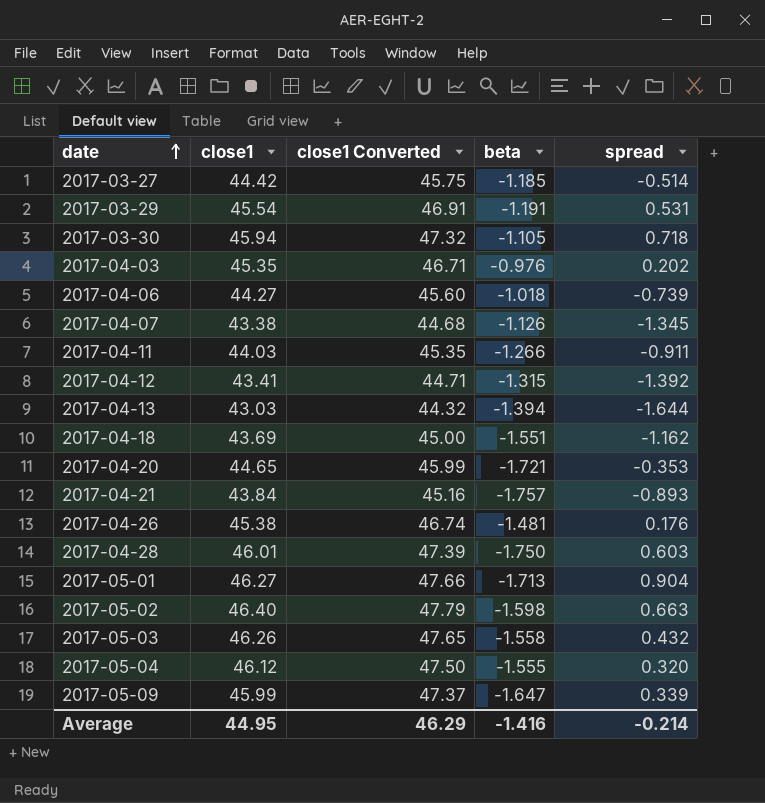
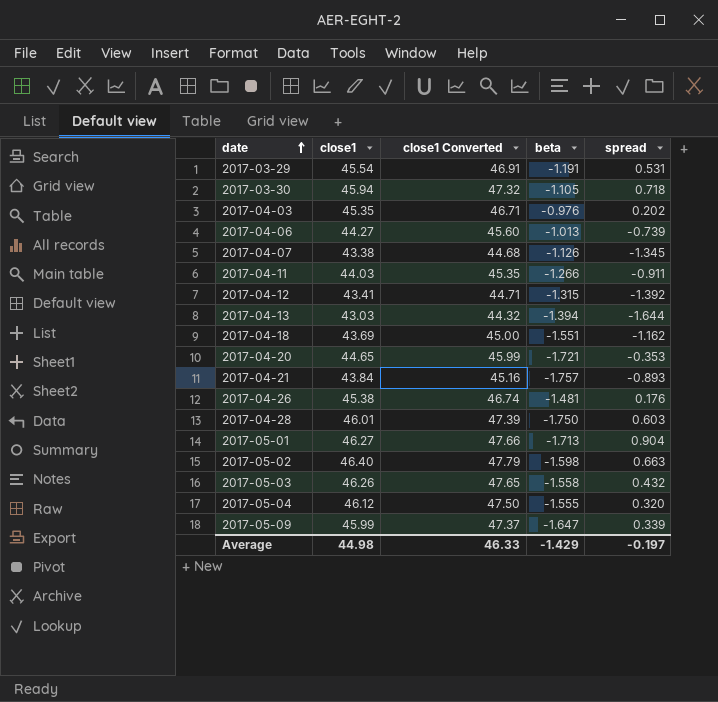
row 2017-03-27: 44.42 | 45.75 | -1.185 | -0.514 -> none
2017-04-06 | beta: -1.018 -> -1.013
Average | close1: 44.95 -> 44.98
Average | close1 Converted: 46.29 -> 46.33
Average | beta: -1.416 -> -1.429
Average | spread: -0.214 -> -0.197

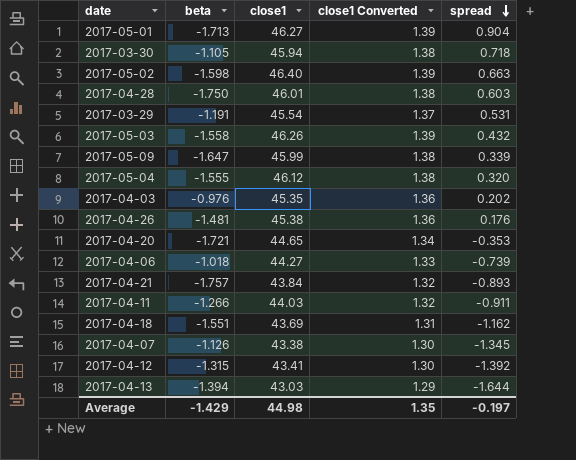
row order: date ascending -> spread descending
column beta | position: 4 -> 2
column close1 Converted | formula: [close1] * 1.03 -> [close1] * 0.03
2017-04-06 | beta: -1.013 -> -1.018
Average | close1 Converted: 46.33 -> 1.35

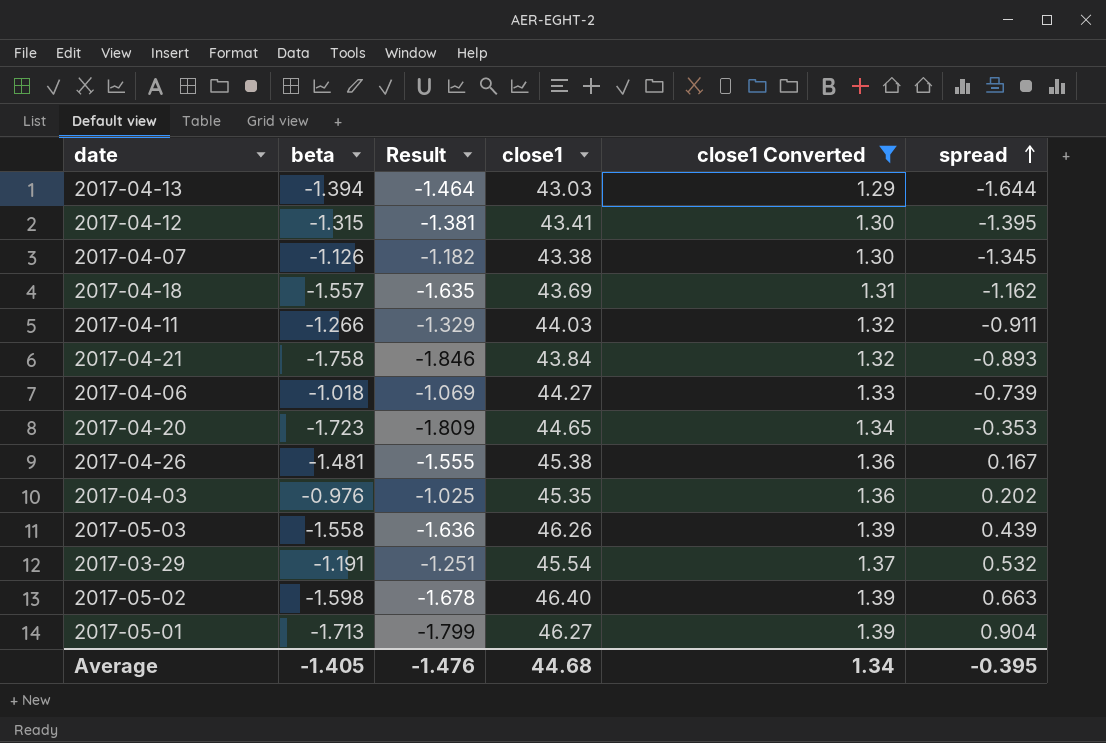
filter: none -> close1 Converted != 1.38
row order: spread descending -> spread ascending
column Result | formula: none -> [beta] * 1.05
2017-04-12 | spread: -1.392 -> -1.395
2017-04-18 | beta: -1.551 -> -1.557
2017-04-21 | beta: -1.757 -> -1.758
2017-04-20 | beta: -1.721 -> -1.723
2017-04-26 | spread: 0.176 -> 0.167
2017-05-03 | spread: 0.432 -> 0.439
2017-03-29 | spread: 0.531 -> 0.532
Average | beta: -1.429 -> -1.405
Average | close1: 44.98 -> 44.68
Average | close1 Converted: 1.35 -> 1.34
Average | spread: -0.197 -> -0.395

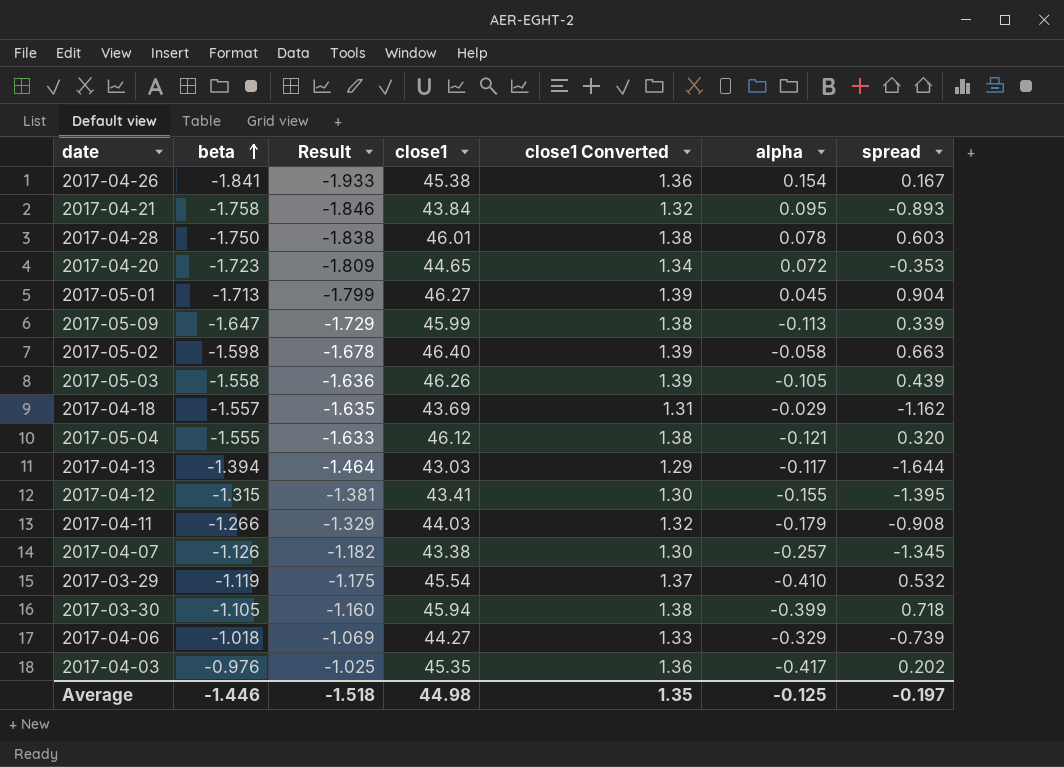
filter: close1 Converted != 1.38 -> none
row order: spread ascending -> beta ascending
column alpha | position: none -> 6
2017-04-26 | beta: -1.481 -> -1.841
2017-04-26 | Result: -1.555 -> -1.933
2017-04-11 | spread: -0.911 -> -0.908
2017-03-29 | beta: -1.191 -> -1.119
2017-03-29 | Result: -1.251 -> -1.175
Average | beta: -1.405 -> -1.446
Average | Result: -1.476 -> -1.518
Average | close1: 44.68 -> 44.98
Average | close1 Converted: 1.34 -> 1.35
Average | spread: -0.395 -> -0.197

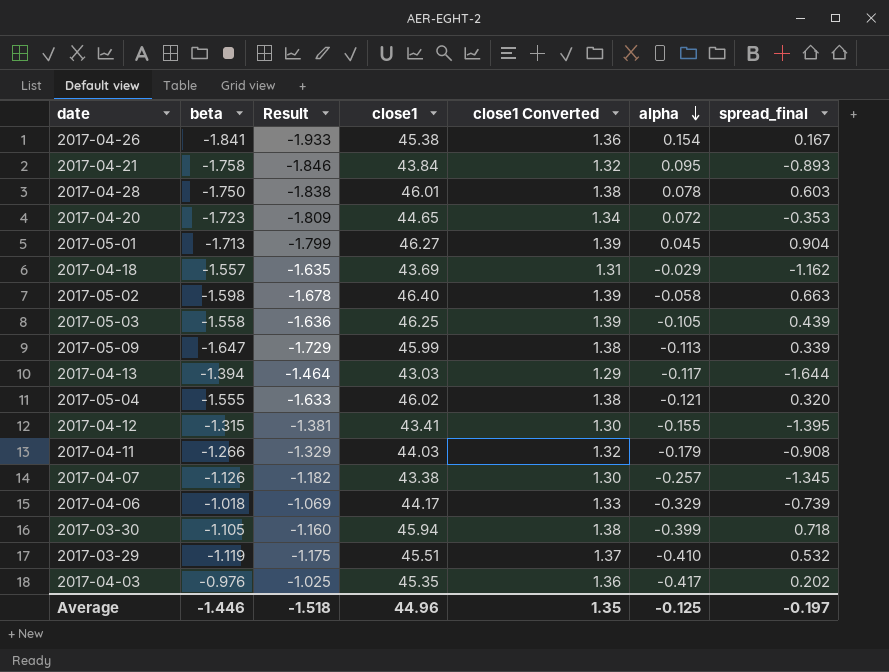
row order: beta ascending -> alpha descending
column name: spread -> spread_final
2017-05-03 | close1: 46.26 -> 46.25
2017-05-04 | close1: 46.12 -> 46.02
2017-04-06 | close1: 44.27 -> 44.17
2017-03-29 | close1: 45.54 -> 45.51
Average | close1: 44.98 -> 44.96

